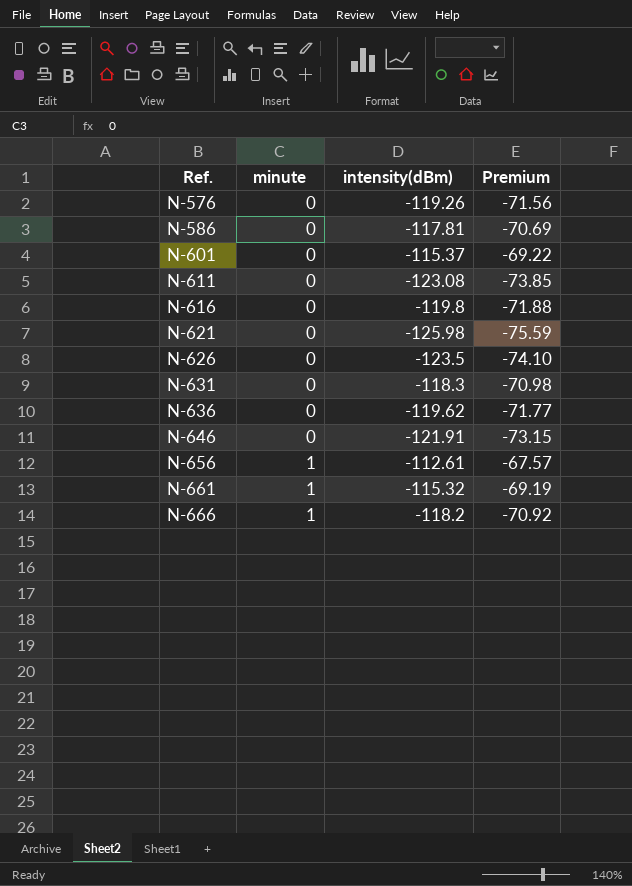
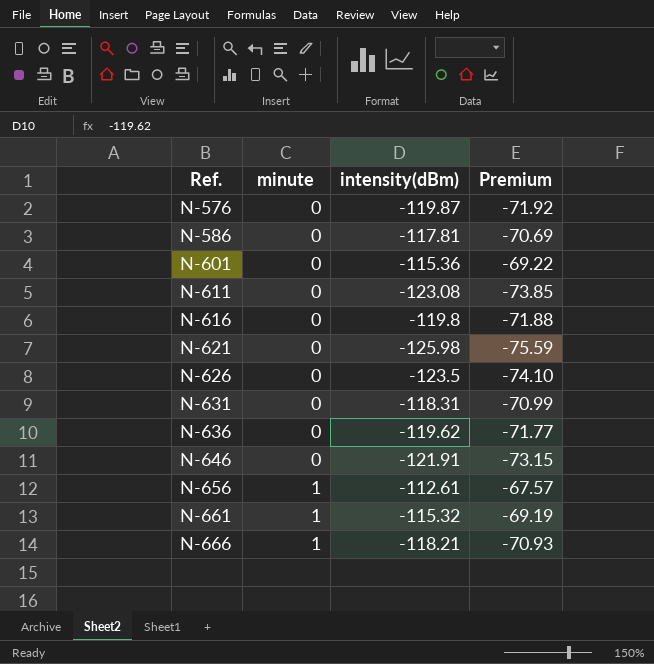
N-576 | intensity(dBm): -119.26 -> -119.87
N-576 | Premium: -71.56 -> -71.92
N-601 | intensity(dBm): -115.37 -> -115.36
N-631 | intensity(dBm): -118.3 -> -118.31
N-631 | Premium: -70.98 -> -70.99
N-666 | intensity(dBm): -118.2 -> -118.21
N-666 | Premium: -70.92 -> -70.93

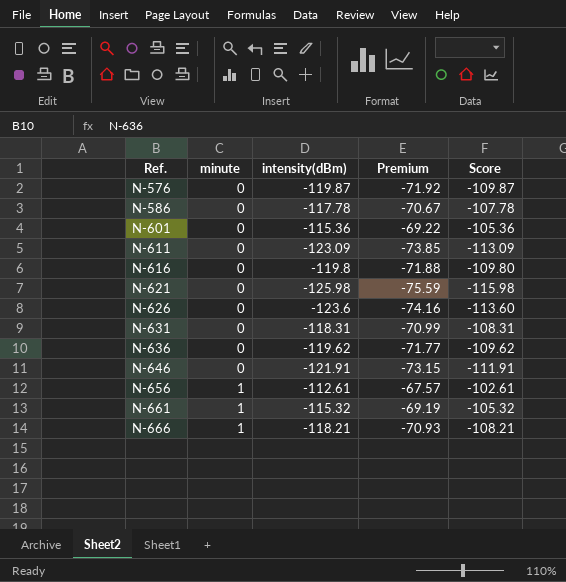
column Score | formula: none -> [intensity(dBm)] + 10
N-586 | intensity(dBm): -117.81 -> -117.78
N-586 | Premium: -70.69 -> -70.67
N-611 | intensity(dBm): -123.08 -> -123.09
N-626 | intensity(dBm): -123.5 -> -123.6
N-626 | Premium: -74.10 -> -74.16

